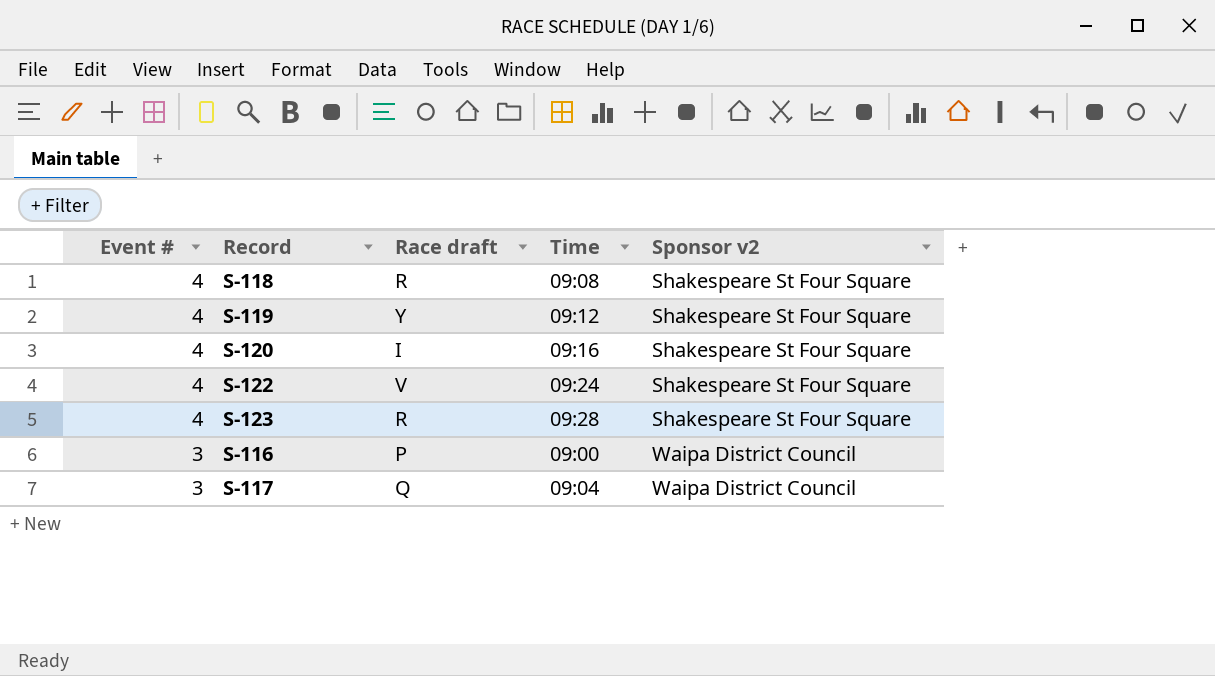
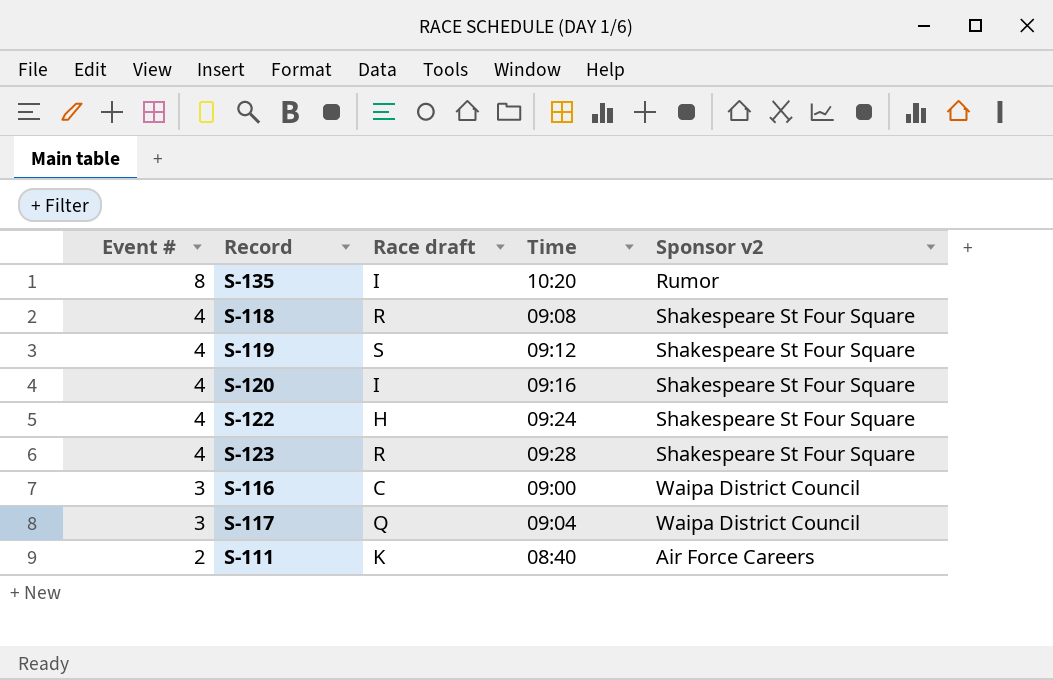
row S-135: none -> 8 | I | 10:20 | Rumor
S-119 | Race draft: Y -> S
S-122 | Race draft: V -> H
S-116 | Race draft: P -> C
row S-111: none -> 2 | K | 08:40 | Air Force Careers

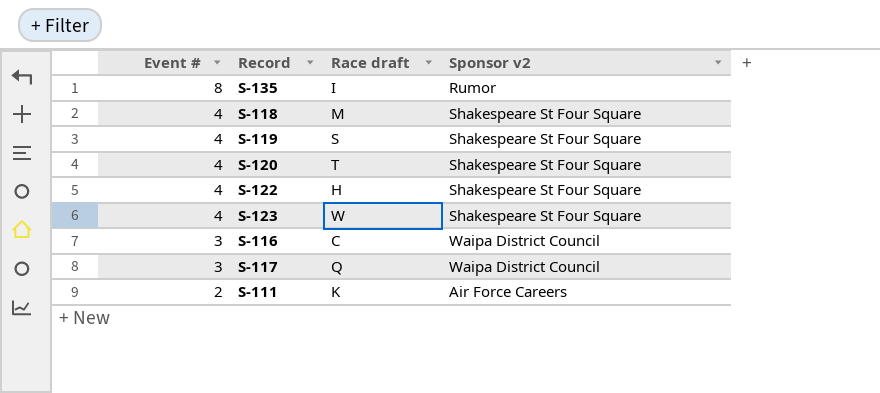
column Time | position: 4 -> none
S-118 | Race draft: R -> M
S-120 | Race draft: I -> T
S-123 | Race draft: R -> W

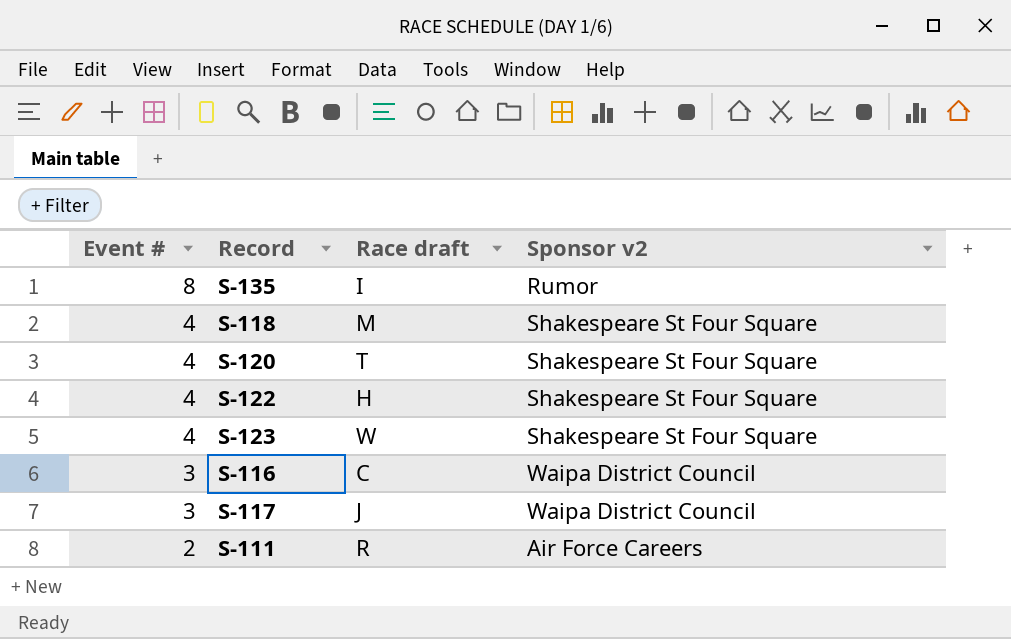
row S-119: 4 | S | Shakespeare St Four Square -> none
S-117 | Race draft: Q -> J
S-111 | Race draft: K -> R

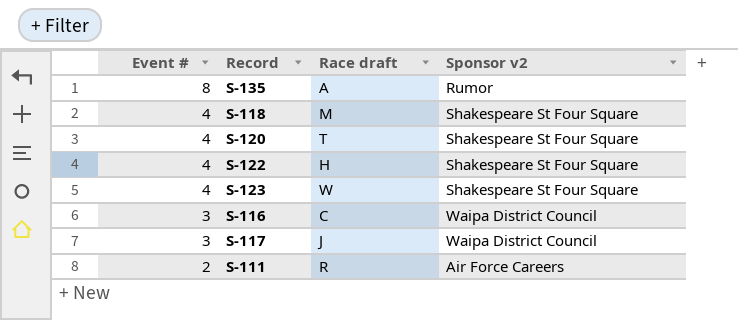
S-135 | Race draft: I -> A

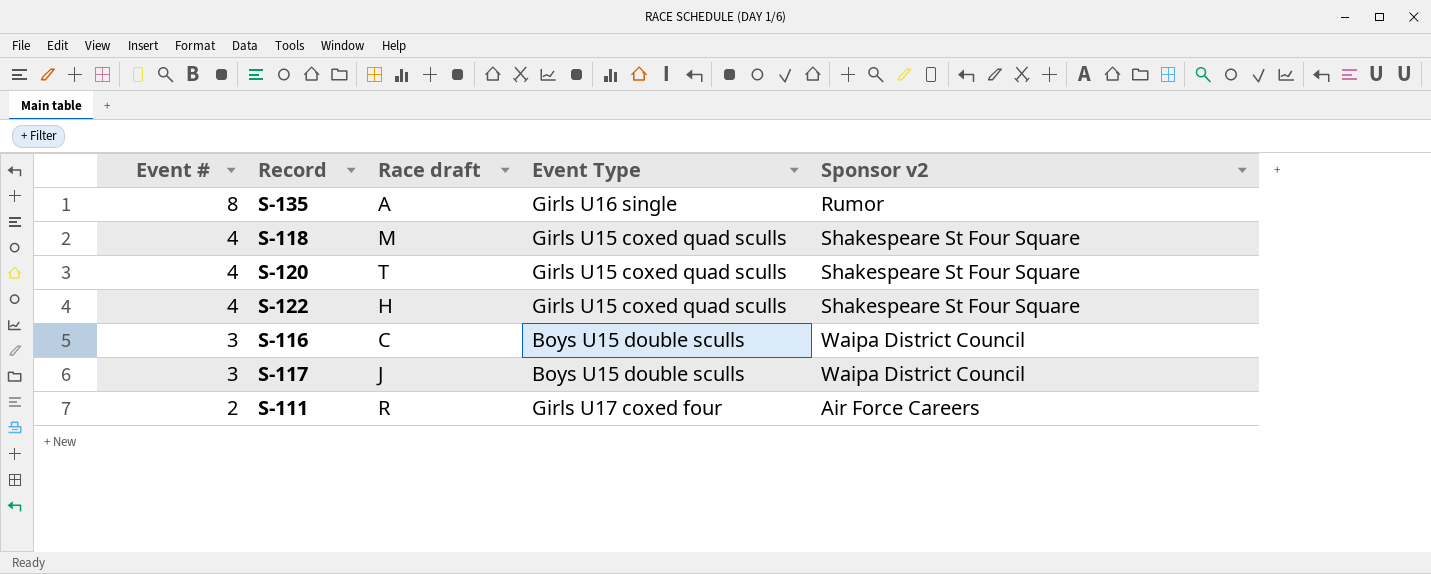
column Event Type | position: none -> 4
row S-123: 4 | W | Shakespeare St Four Square -> none

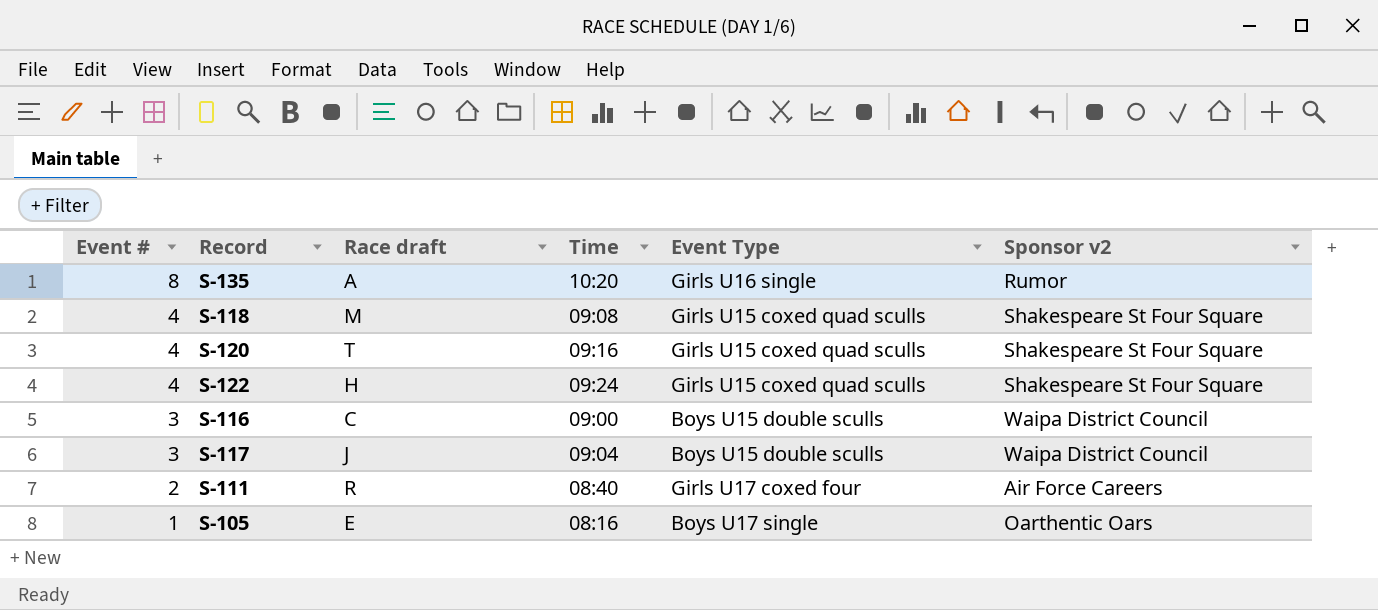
column Time | position: none -> 4
row S-105: none -> 1 | E | 08:16 | Boys U17 single | Oarthentic Oars

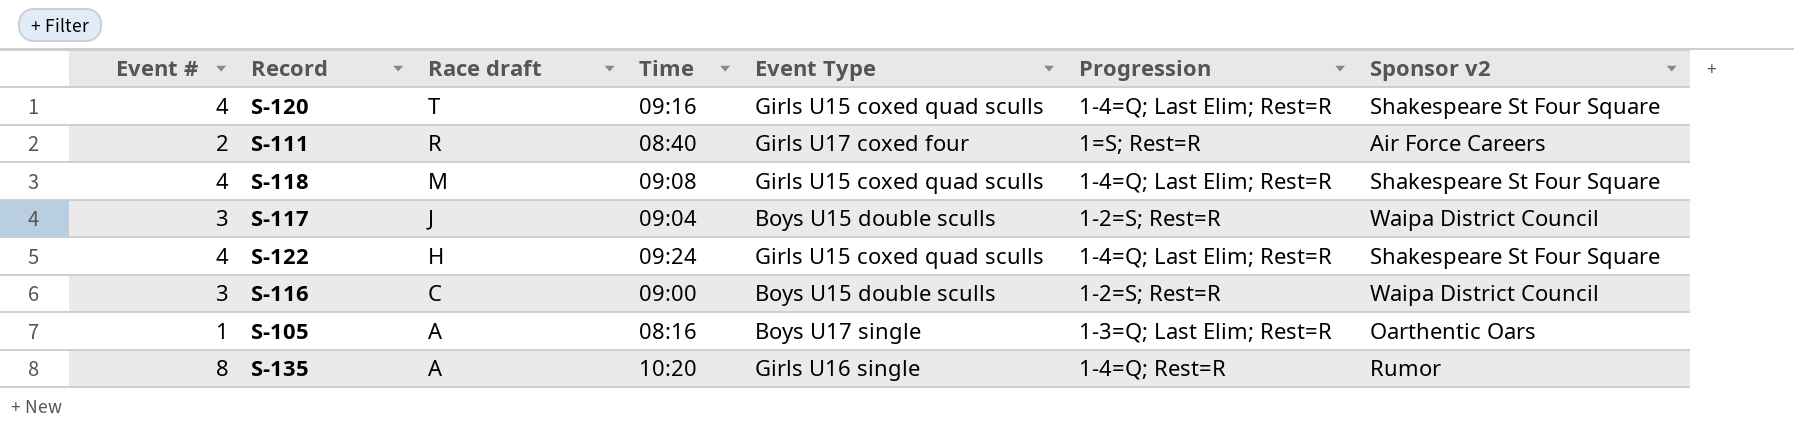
row order: Event # descending -> Race draft descending
column Progression | position: none -> 6
S-105 | Race draft: E -> A

